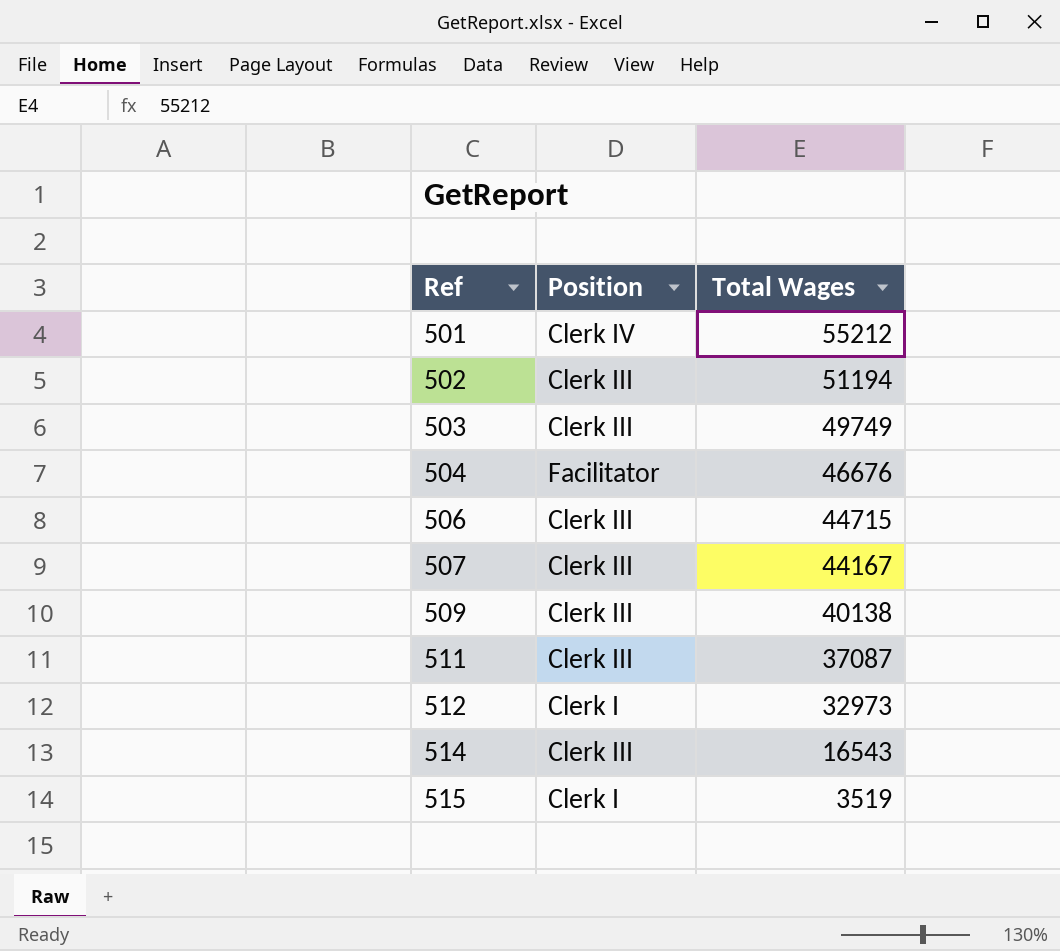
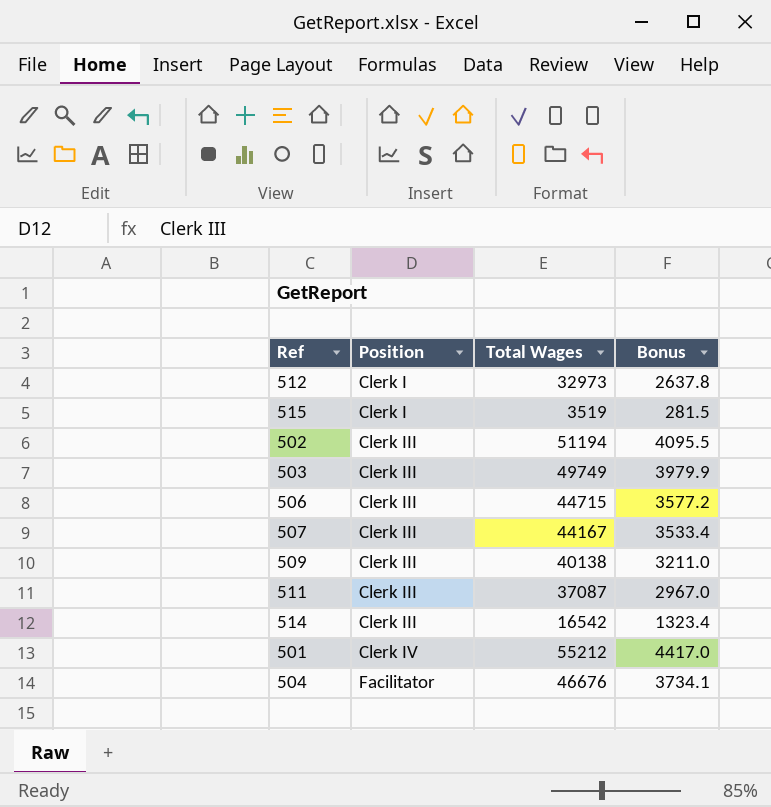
row order: Ref ascending -> Position ascending
column Bonus | formula: none -> [Total Wages] * 0.08
514 | Total Wages: 16543 -> 16542

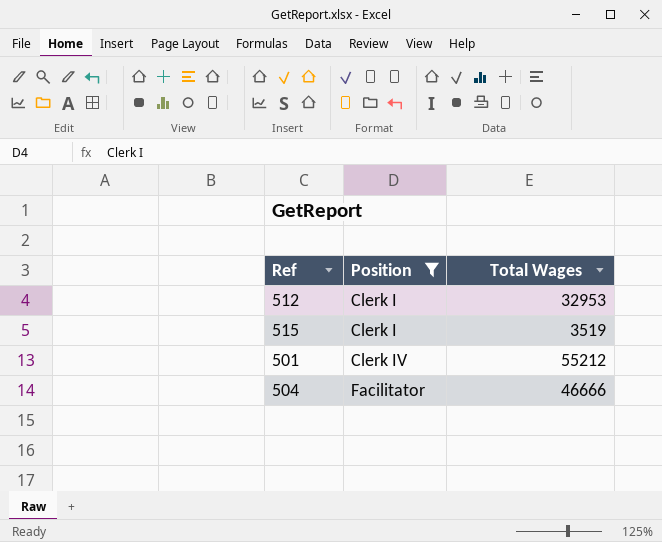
filter: none -> Position != Clerk III
column Bonus | formula: [Total Wages] * 0.08 -> none
512 | Total Wages: 32973 -> 32953
504 | Total Wages: 46676 -> 46666

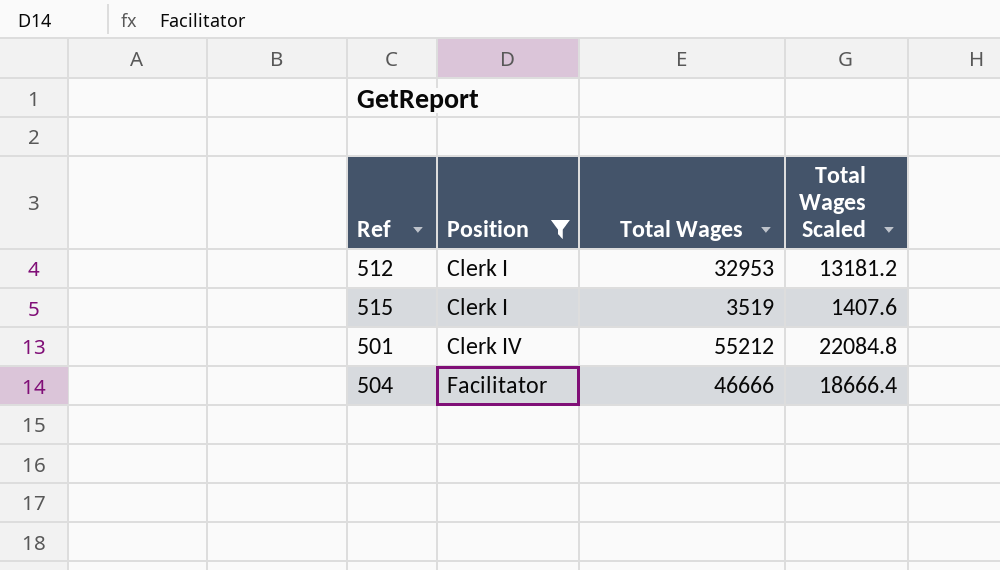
column Total Wages Scaled | formula: none -> [Total Wages] * 0.4

